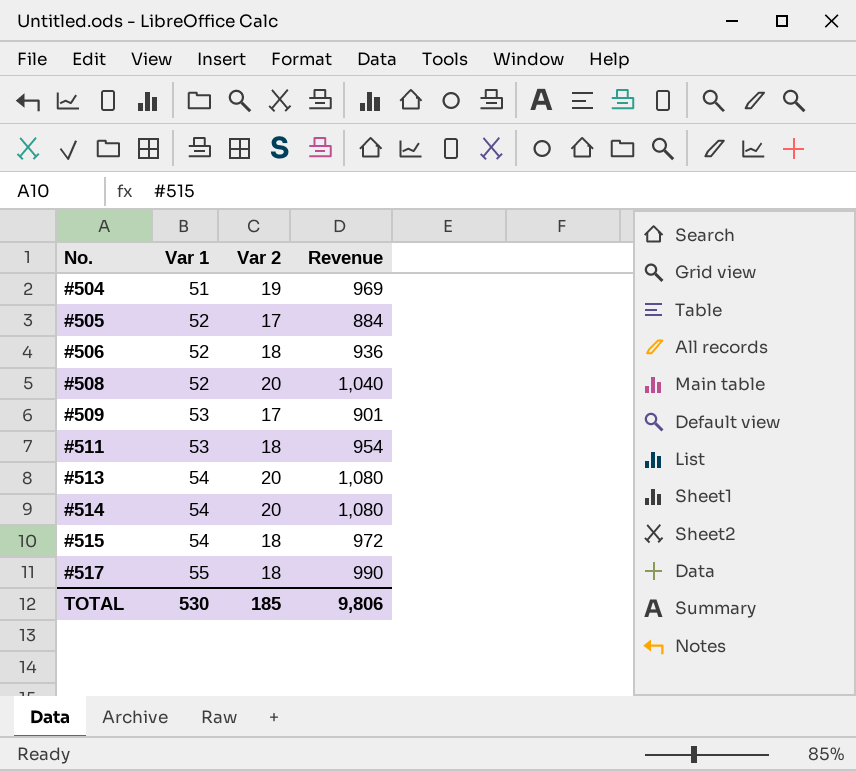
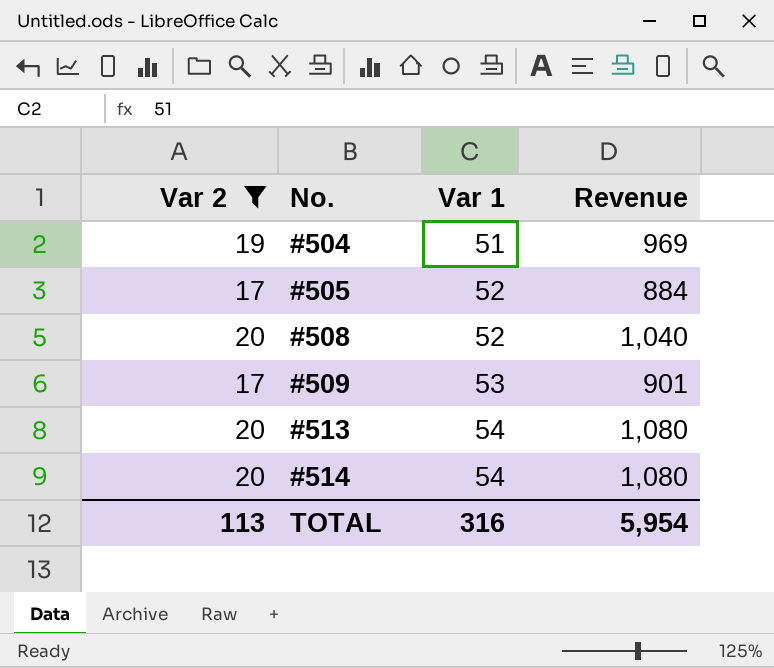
filter: none -> Var 2 != 18
column Var 2 | position: 3 -> 1
TOTAL | Var 2: 185 -> 113
TOTAL | Var 1: 530 -> 316
TOTAL | Revenue: 9,806 -> 5,954

